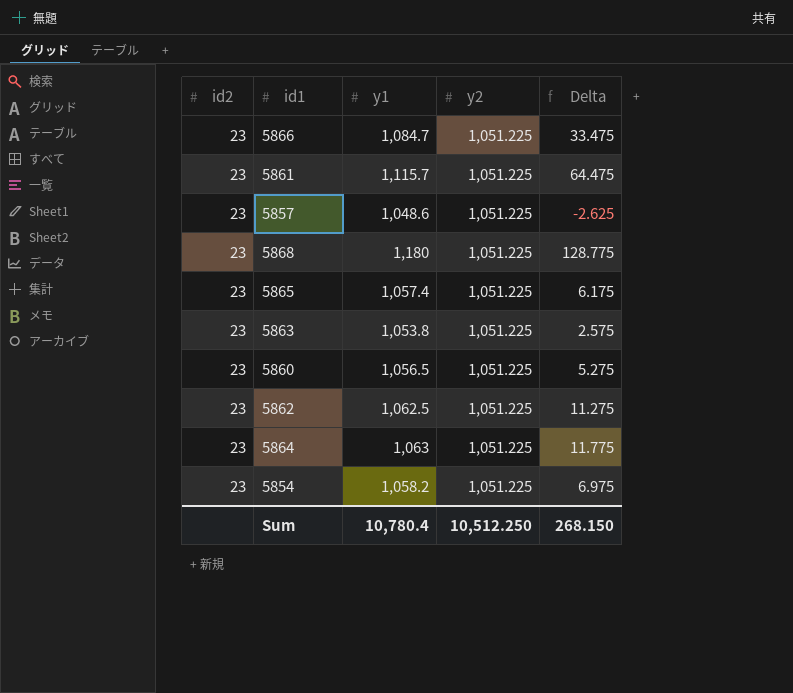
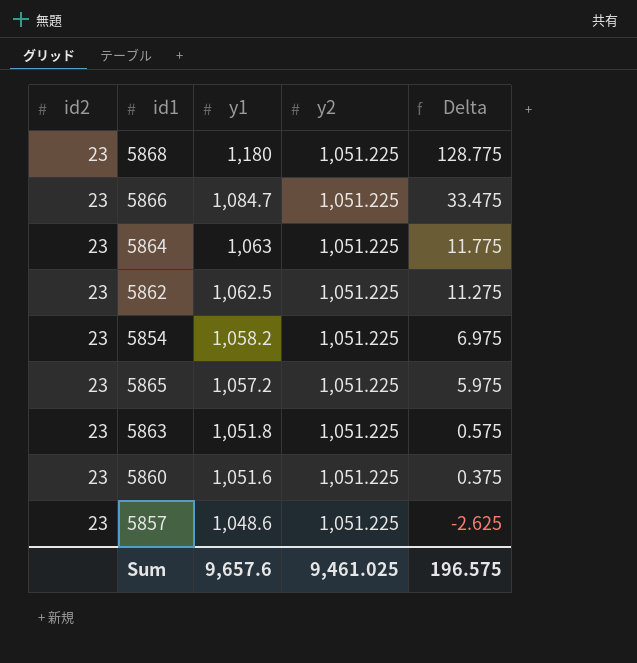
row order: none -> y1 descending
row 5861: 23 | 1,115.7 | 1,051.225 | 64.475 -> none
5865 | y1: 1,057.4 -> 1,057.2
5865 | Delta: 6.175 -> 5.975
5863 | y1: 1,053.8 -> 1,051.8
5863 | Delta: 2.575 -> 0.575
5860 | y1: 1,056.5 -> 1,051.6
5860 | Delta: 5.275 -> 0.375
Sum | y1: 10,780.4 -> 9,657.6
Sum | y2: 10,512.250 -> 9,461.025
Sum | Delta: 268.150 -> 196.575

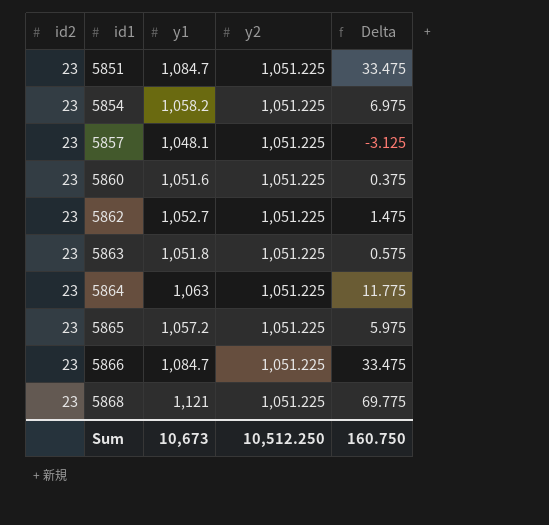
row order: y1 descending -> id1 ascending
row 5851: none -> 23 | 1,084.7 | 1,051.225 | 33.475
5857 | y1: 1,048.6 -> 1,048.1
5857 | Delta: -2.625 -> -3.125
5862 | y1: 1,062.5 -> 1,052.7
5862 | Delta: 11.275 -> 1.475
5868 | y1: 1,180 -> 1,121
5868 | Delta: 128.775 -> 69.775
Sum | y1: 9,657.6 -> 10,673
Sum | y2: 9,461.025 -> 10,512.250
Sum | Delta: 196.575 -> 160.750

